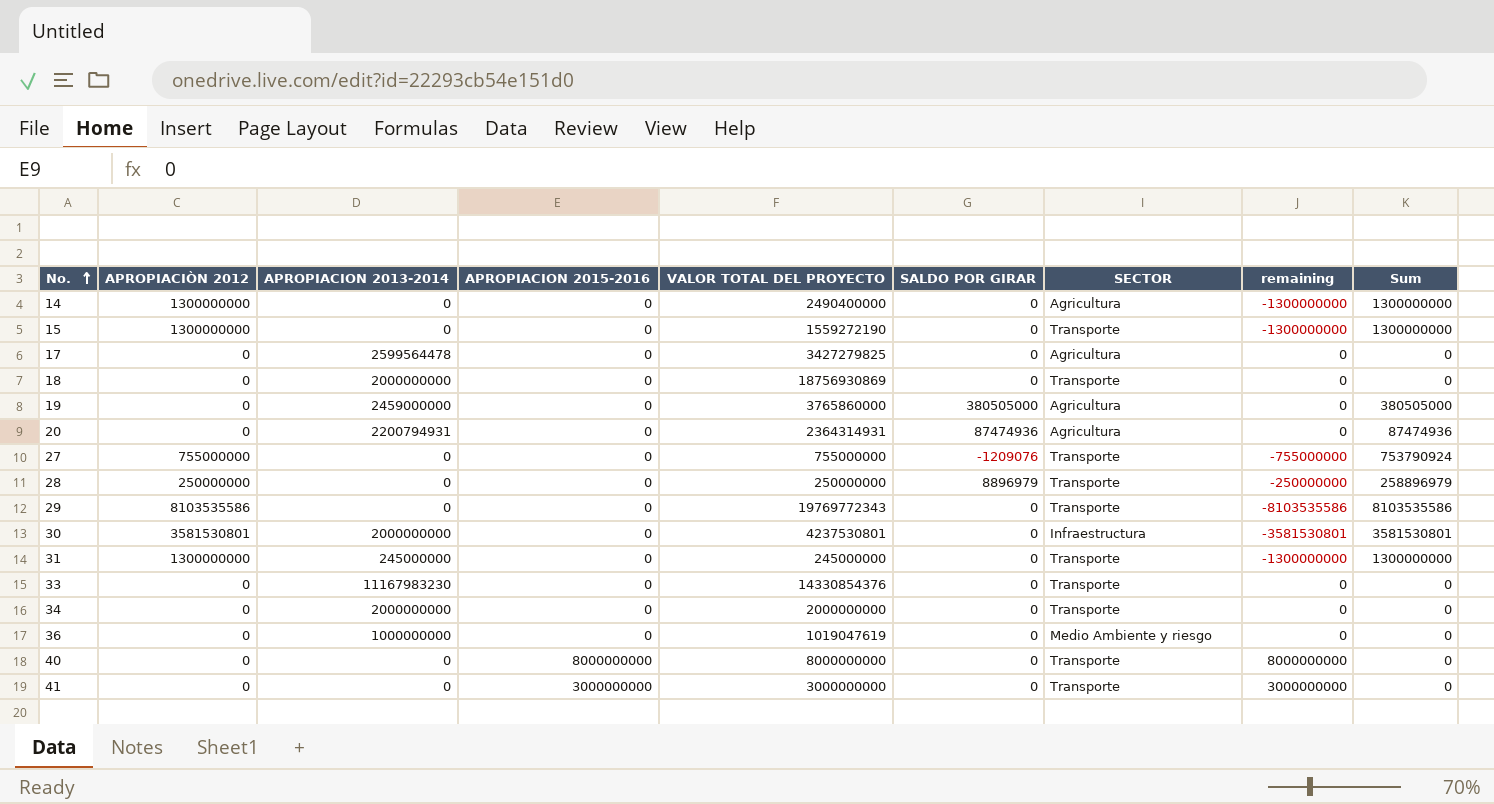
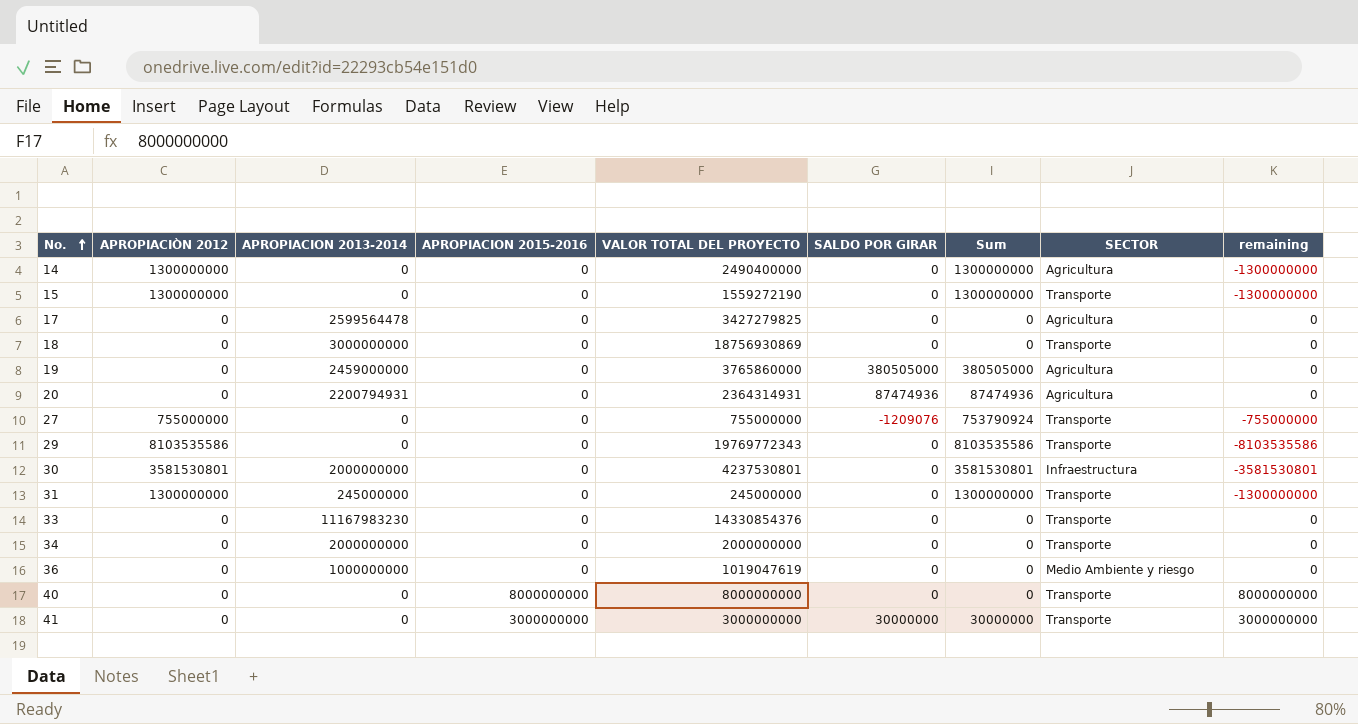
column Sum | position: 9 -> 7
row 28: 250000000 | 0 | 0 | 250000000 | 8896979 | Transporte | -250000000 | 258896979 -> none
18 | APROPIACION 2013-2014: 2000000000 -> 3000000000
41 | SALDO POR GIRAR: 0 -> 30000000
41 | Sum: 0 -> 30000000

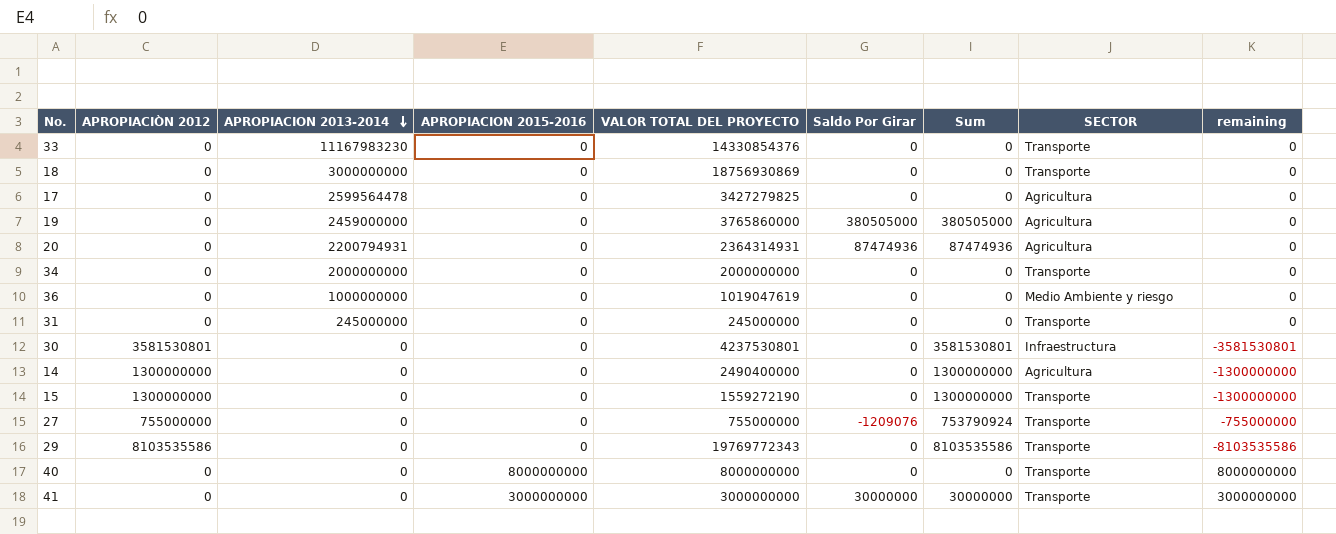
row order: No. ascending -> APROPIACION 2013-2014 descending
column name: SALDO POR GIRAR -> Saldo Por Girar
31 | APROPIACIÒN 2012: 1300000000 -> 0
31 | Sum: 1300000000 -> 0
31 | remaining: -1300000000 -> 0
30 | APROPIACION 2013-2014: 2000000000 -> 0

